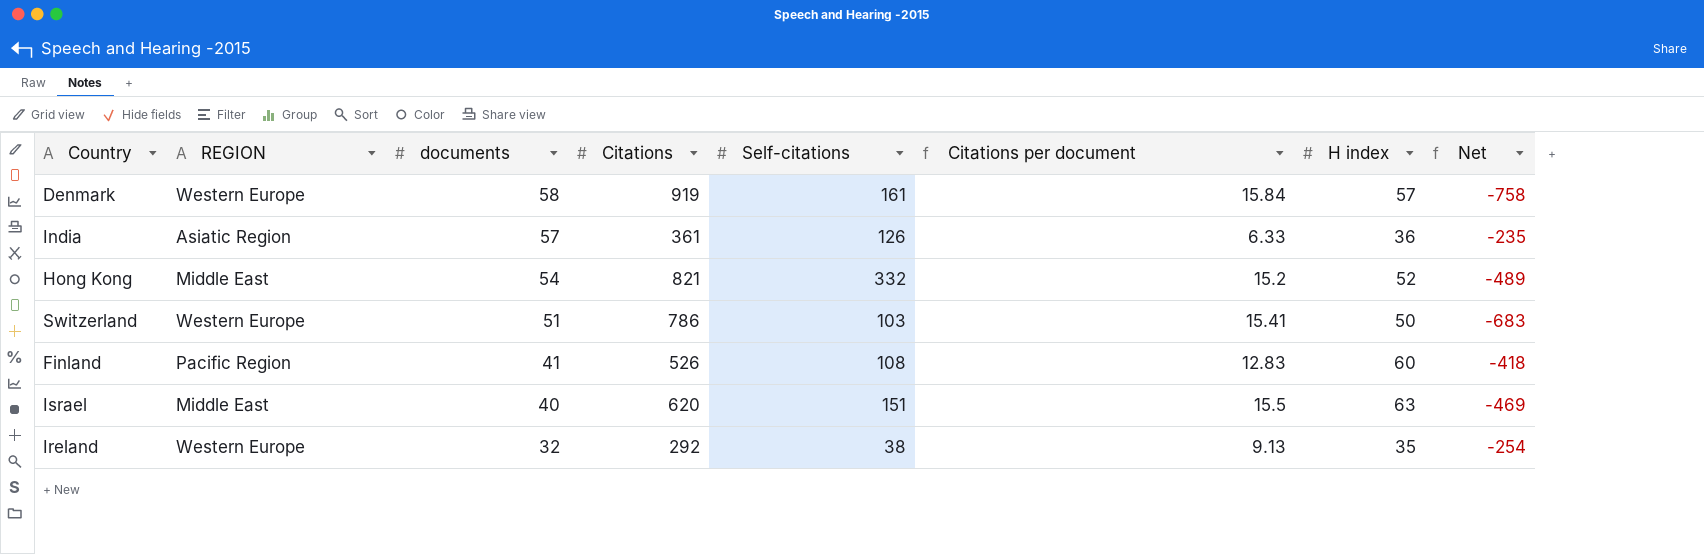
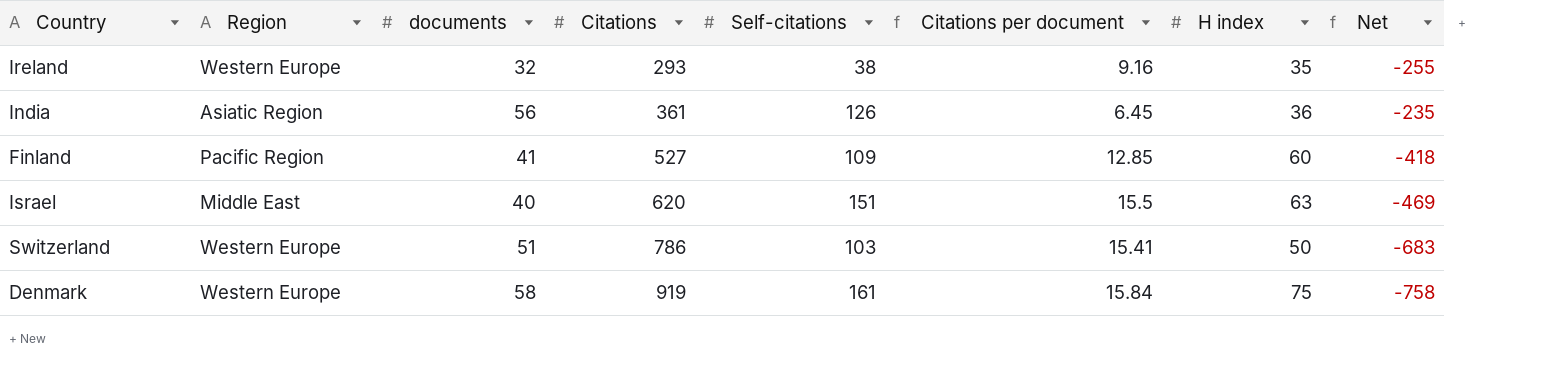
row order: documents descending -> Citations ascending
column name: REGION -> Region
row Hong Kong: Middle East | 54 | 821 | 332 | 15.2 | 52 | -489 -> none
Ireland | Citations: 292 -> 293
Ireland | Citations per document: 9.13 -> 9.16
Ireland | Net: -254 -> -255
India | documents: 57 -> 56
India | Citations per document: 6.33 -> 6.45
Finland | Citations: 526 -> 527
Finland | Self-citations: 108 -> 109
Finland | Citations per document: 12.83 -> 12.85
Denmark | H index: 57 -> 75

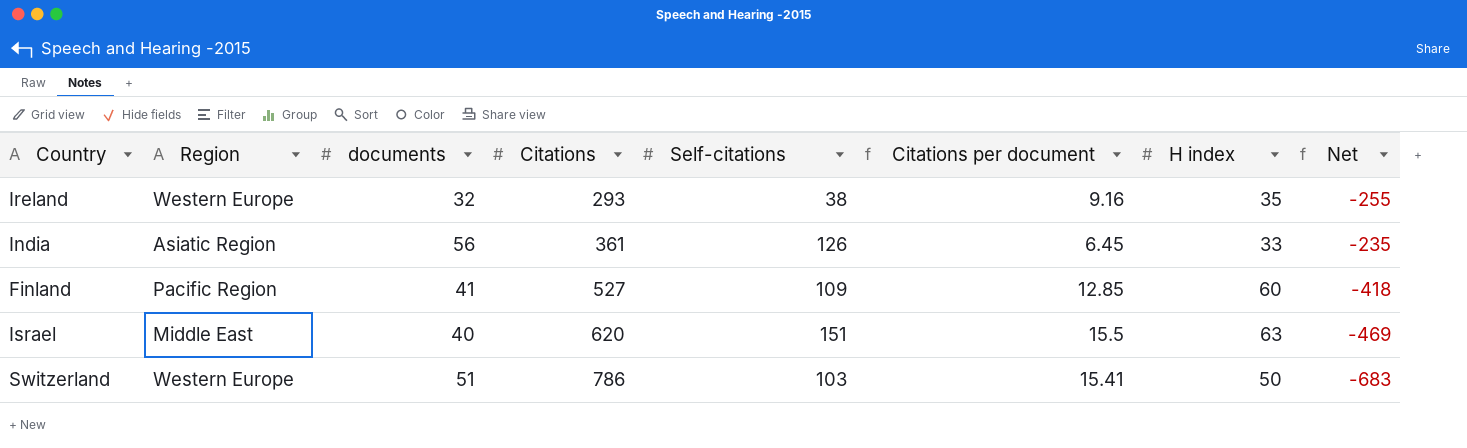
row Denmark: Western Europe | 58 | 919 | 161 | 15.84 | 75 | -758 -> none
India | H index: 36 -> 33

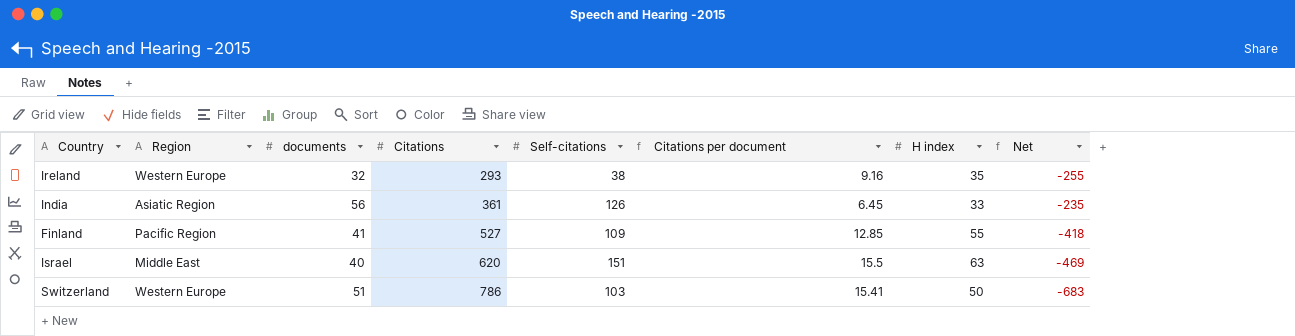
Finland | H index: 60 -> 55

